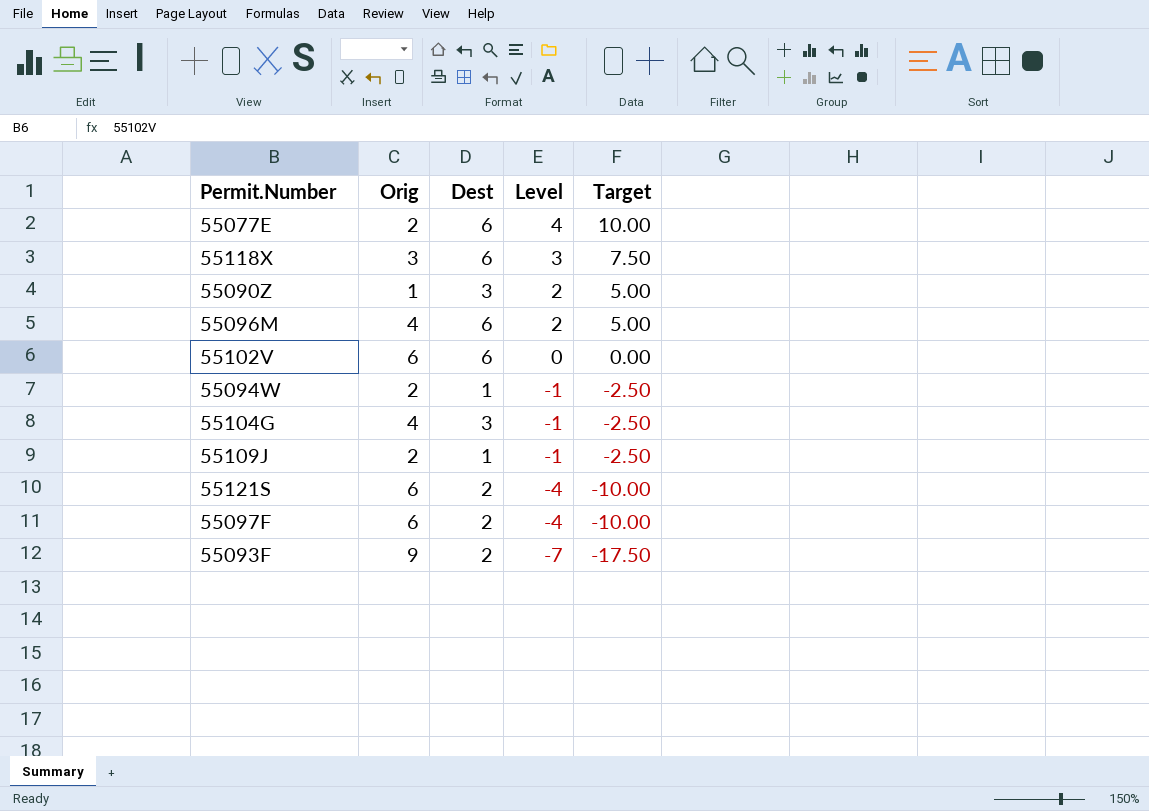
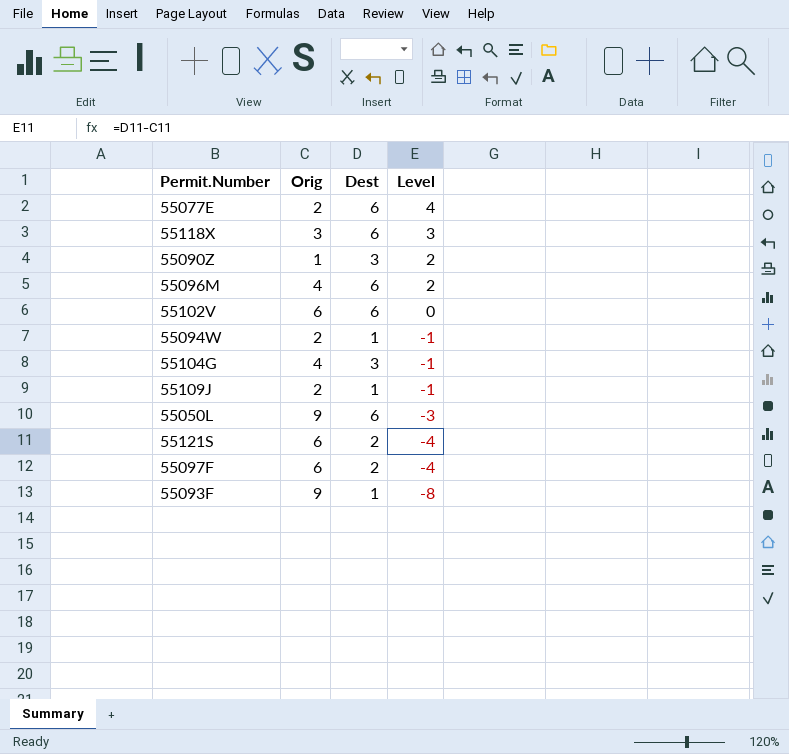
column Target | formula: [Level] * 2.5 -> none
row 55050L: none -> 9 | 6 | -3
55093F | Dest: 2 -> 1
55093F | Level: -7 -> -8

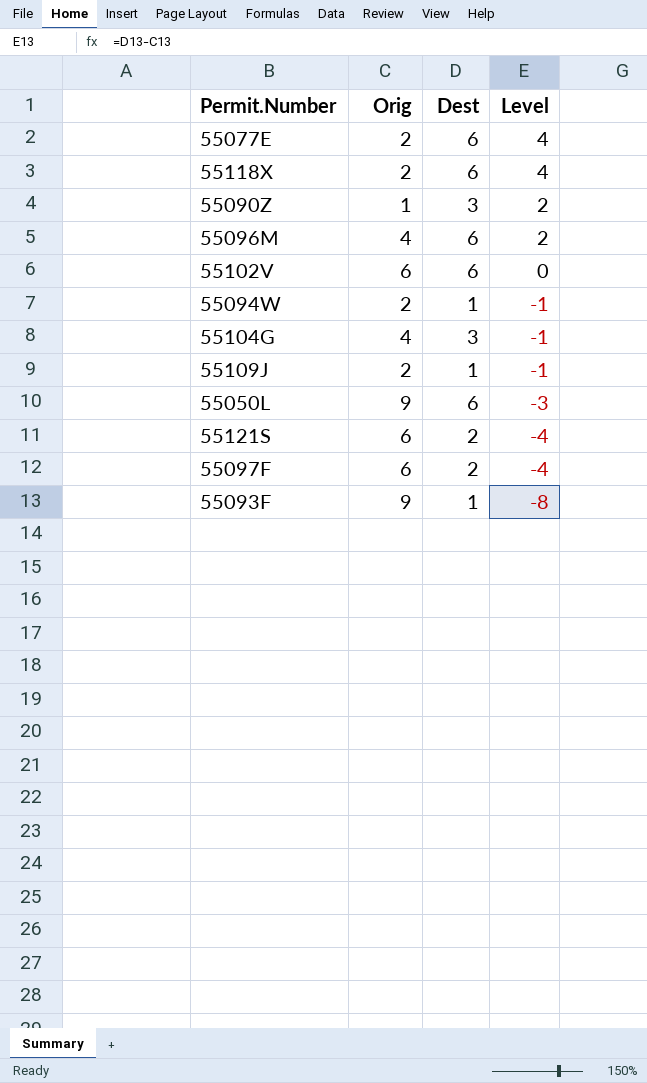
55118X | Orig: 3 -> 2
55118X | Level: 3 -> 4

